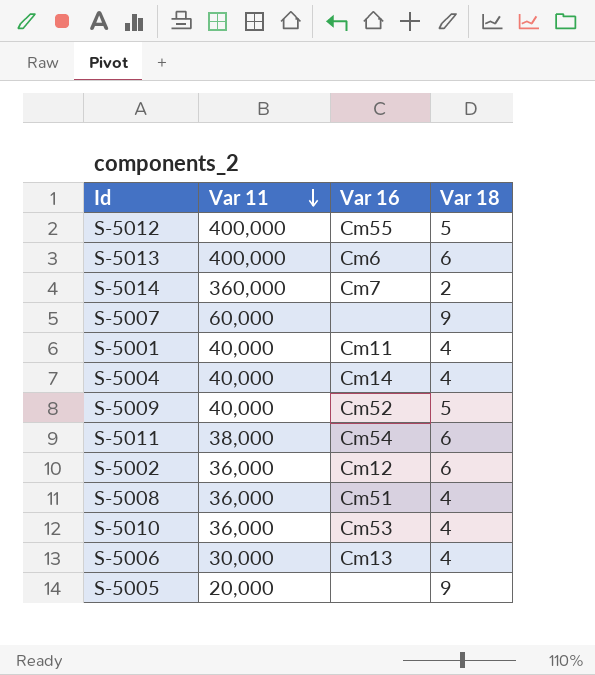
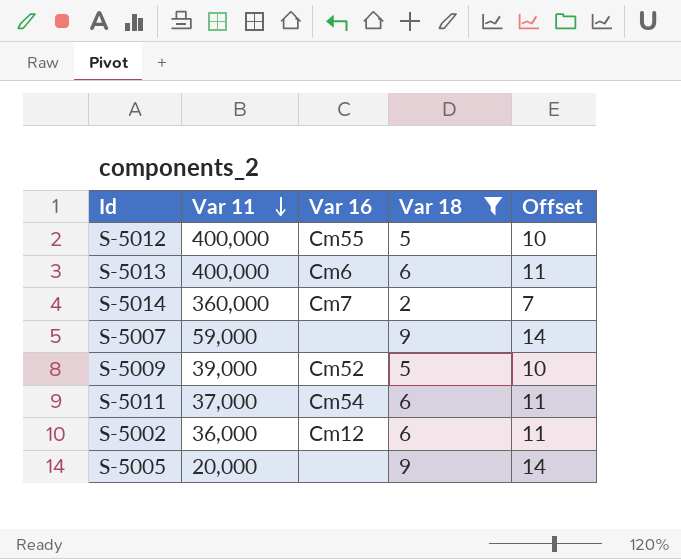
filter: none -> Var 18 != 4
column Offset | formula: none -> [Var 18] + 5
S-5007 | Var 11: 60,000 -> 59,000
S-5009 | Var 11: 40,000 -> 39,000
S-5011 | Var 11: 38,000 -> 37,000

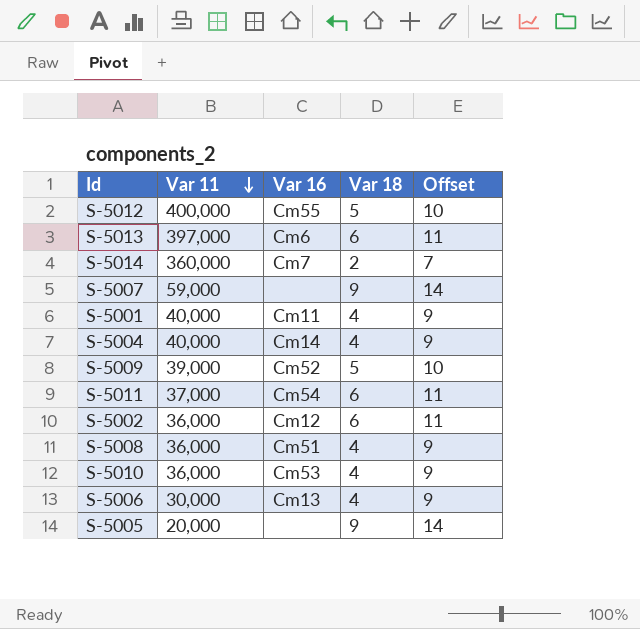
filter: Var 18 != 4 -> none
S-5013 | Var 11: 400,000 -> 397,000

